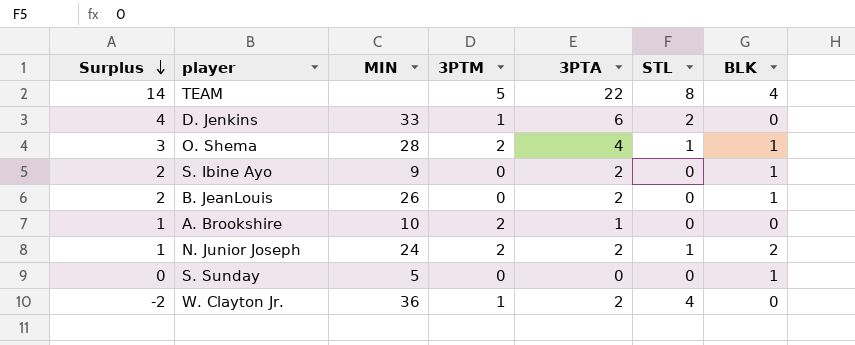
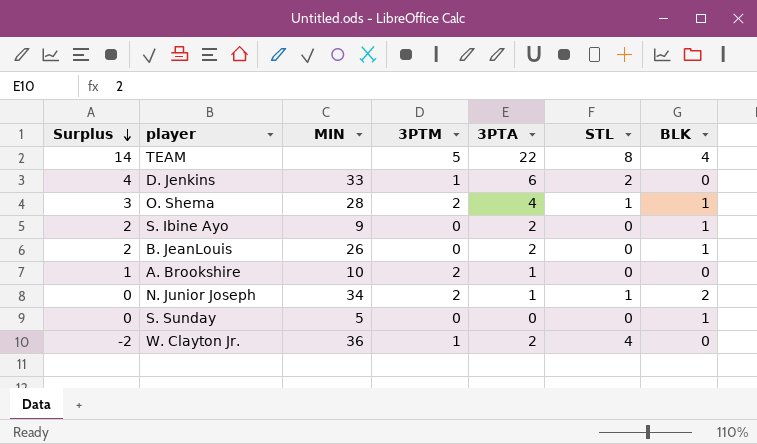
N. Junior Joseph | Surplus: 1 -> 0
N. Junior Joseph | MIN: 24 -> 34
N. Junior Joseph | 3PTA: 2 -> 1

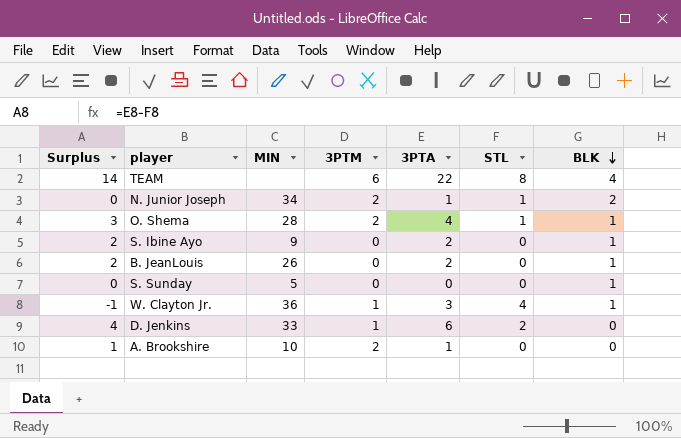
row order: Surplus descending -> BLK descending
TEAM | 3PTM: 5 -> 6
W. Clayton Jr. | Surplus: -2 -> -1
W. Clayton Jr. | 3PTA: 2 -> 3
W. Clayton Jr. | BLK: 0 -> 1

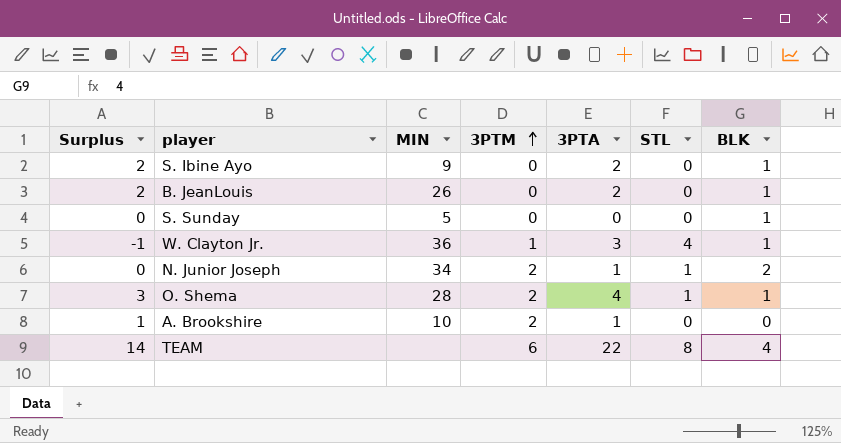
row order: BLK descending -> 3PTM ascending
row D. Jenkins: 4 | 33 | 1 | 6 | 2 | 0 -> none

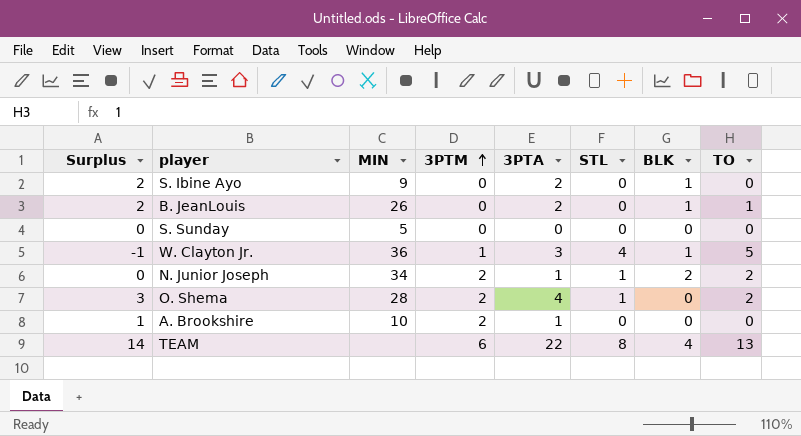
column TO | position: none -> 8
S. Sunday | BLK: 1 -> 0
O. Shema | BLK: 1 -> 0

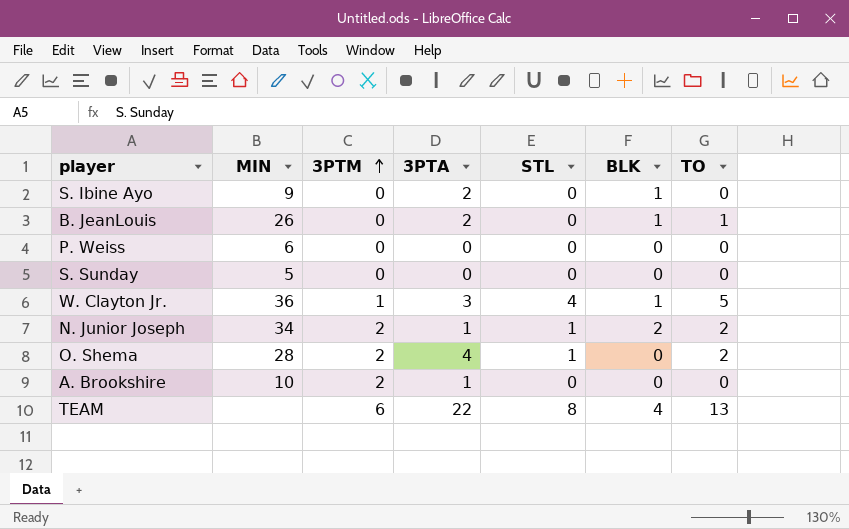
column Surplus | formula: [3PTA] - [STL] -> none
row P. Weiss: none -> 6 | 0 | 0 | 0 | 0 | 0

